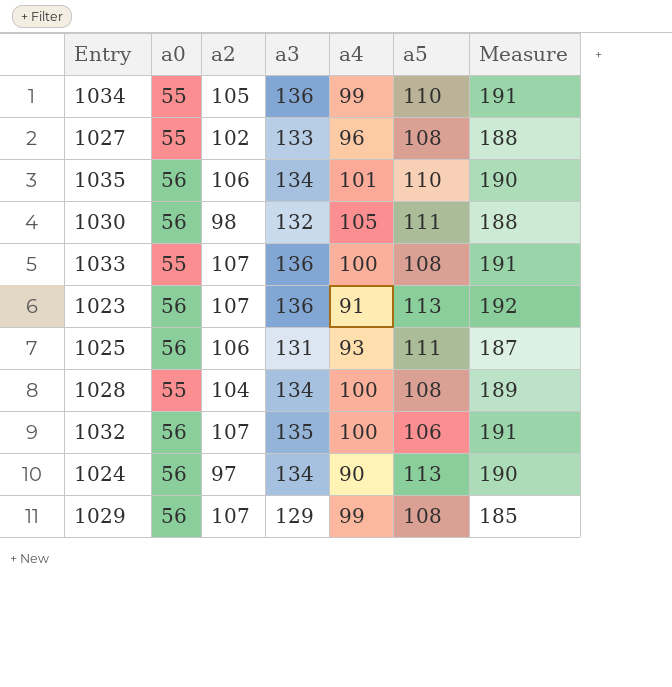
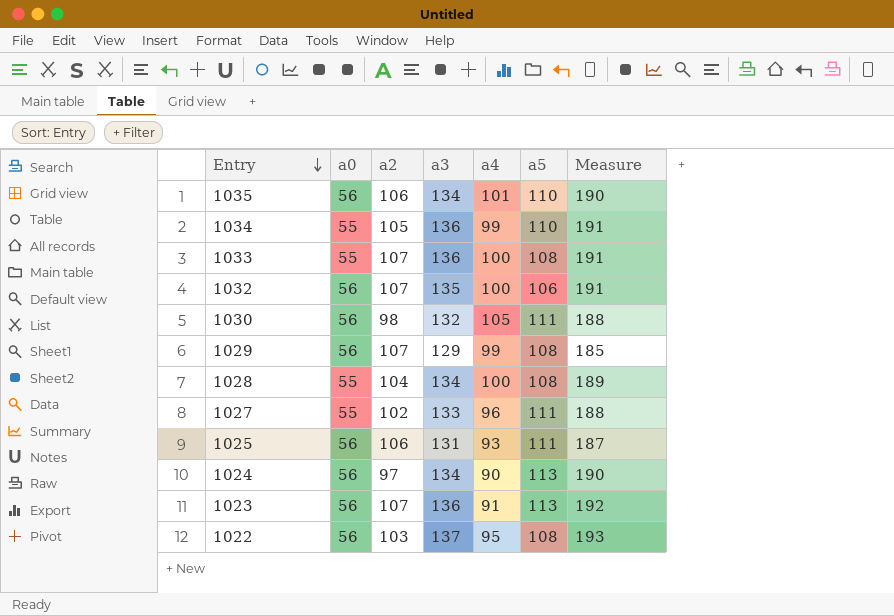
row order: none -> Entry descending
1027 | a5: 108 -> 111
row 1022: none -> 56 | 103 | 137 | 95 | 108 | 193

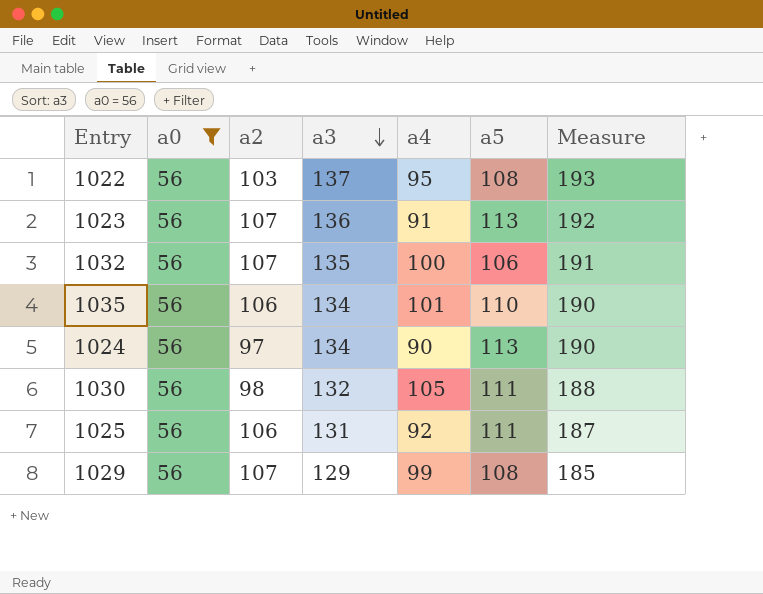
filter: none -> a0 = 56
row order: Entry descending -> a3 descending
1025 | a4: 93 -> 92

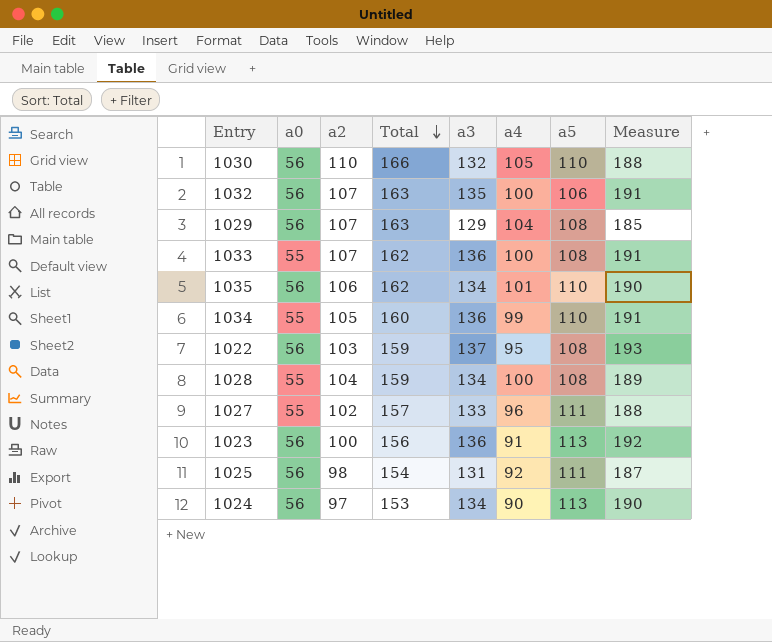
filter: a0 = 56 -> none
row order: a3 descending -> Total descending
column Total | formula: none -> [a0] + [a2]
1030 | a2: 98 -> 110
1030 | a5: 111 -> 110
1029 | a4: 99 -> 104
1023 | a2: 107 -> 100
1025 | a2: 106 -> 98

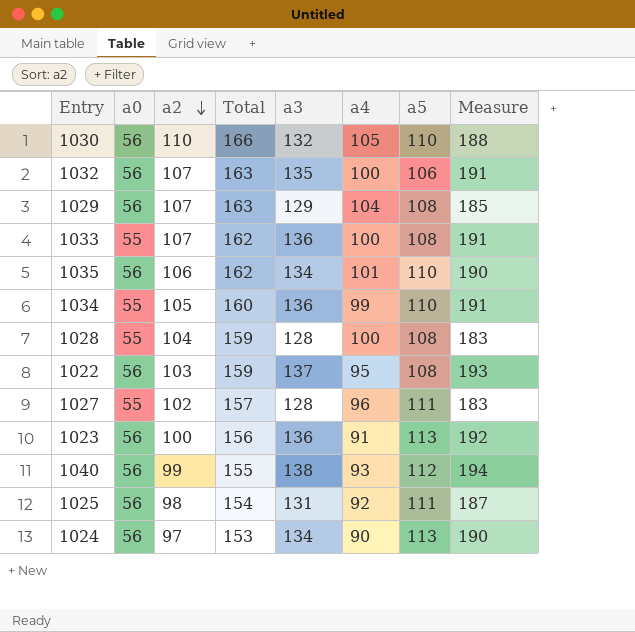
row order: Total descending -> a2 descending
1028 | a3: 134 -> 128
1028 | Measure: 189 -> 183
1027 | a3: 133 -> 128
1027 | Measure: 188 -> 183
row 1040: none -> 56 | 99 | 155 | 138 | 93 | 112 | 194

